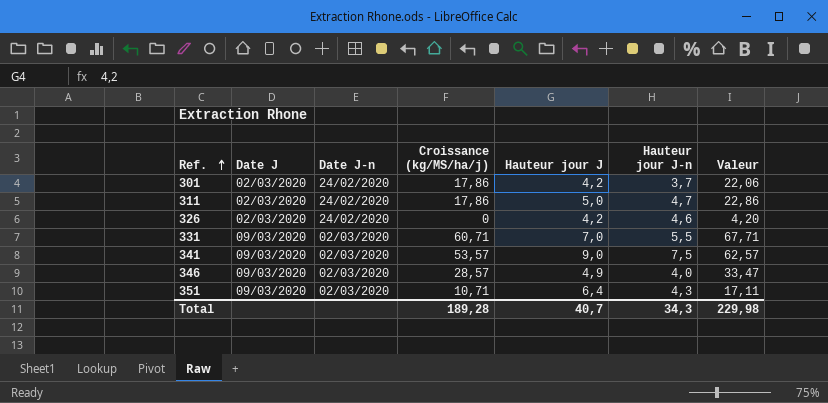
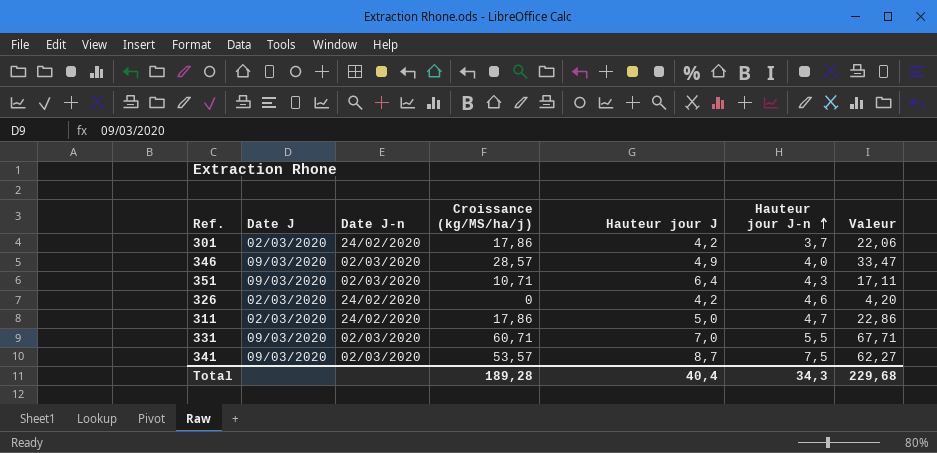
row order: Ref. ascending -> Hauteur jour J-n ascending
341 | Hauteur jour J: 9,0 -> 8,7
341 | Valeur: 62,57 -> 62,27
Total | Hauteur jour J: 40,7 -> 40,4
Total | Valeur: 229,98 -> 229,68

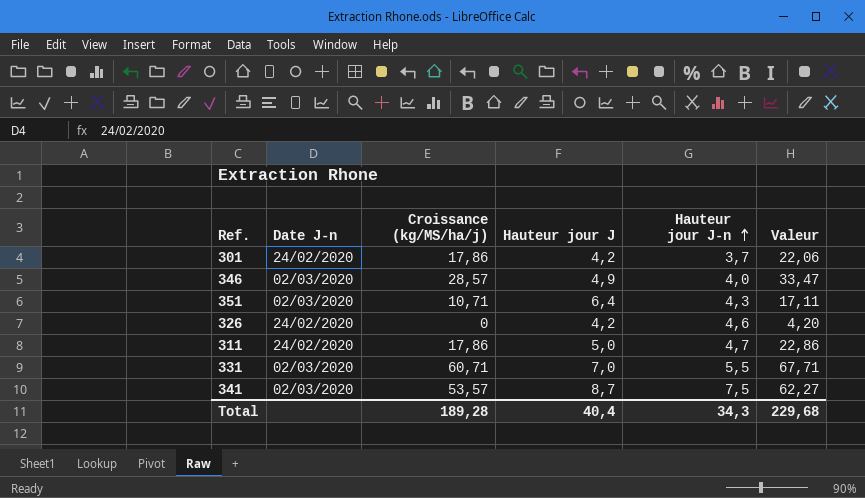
column Date J | position: 2 -> none

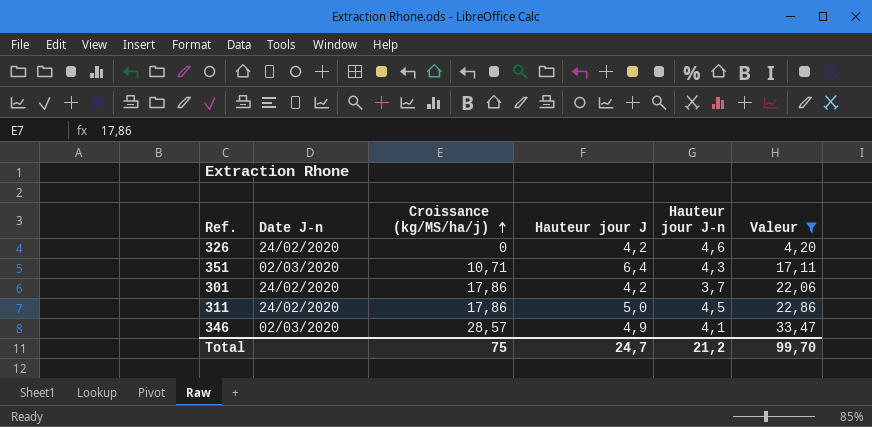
filter: none -> Valeur <= 33,47
row order: Hauteur jour J-n ascending -> Croissance (kg/MS/ha/j) ascending
311 | Hauteur jour J-n: 4,7 -> 4,5
346 | Hauteur jour J-n: 4,0 -> 4,1
Total | Croissance (kg/MS/ha/j): 189,28 -> 75
Total | Hauteur jour J: 40,4 -> 24,7
Total | Hauteur jour J-n: 34,3 -> 21,2
Total | Valeur: 229,68 -> 99,70

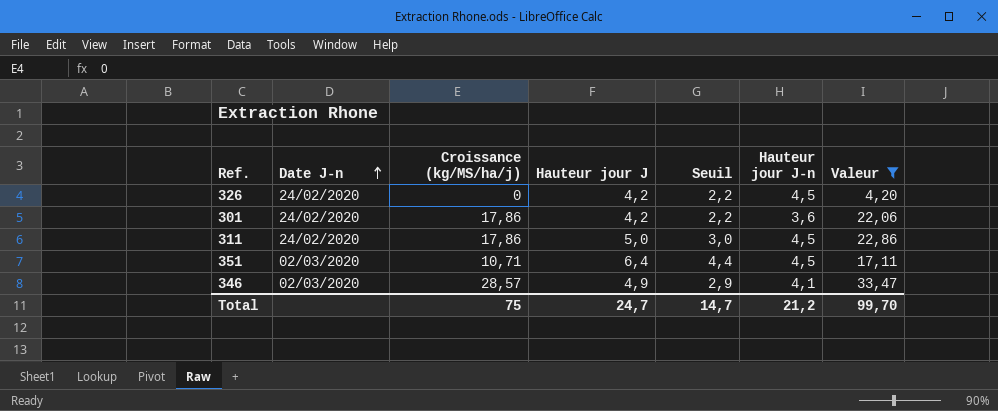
row order: Croissance (kg/MS/ha/j) ascending -> Date J-n ascending
column Seuil | formula: none -> [Hauteur jour J] - 2
326 | Hauteur jour J-n: 4,6 -> 4,5
301 | Hauteur jour J-n: 3,7 -> 3,6
351 | Hauteur jour J-n: 4,3 -> 4,5

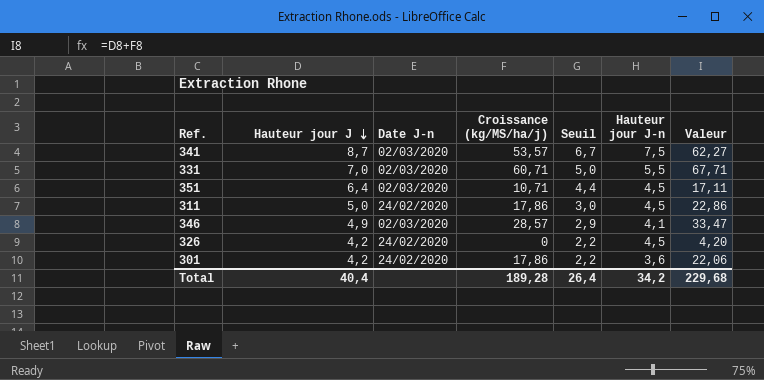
filter: Valeur <= 33,47 -> none
row order: Date J-n ascending -> Hauteur jour J descending
column Hauteur jour J | position: 4 -> 2
Total | Hauteur jour J: 24,7 -> 40,4
Total | Croissance (kg/MS/ha/j): 75 -> 189,28
Total | Seuil: 14,7 -> 26,4
Total | Hauteur jour J-n: 21,2 -> 34,2
Total | Valeur: 99,70 -> 229,68

